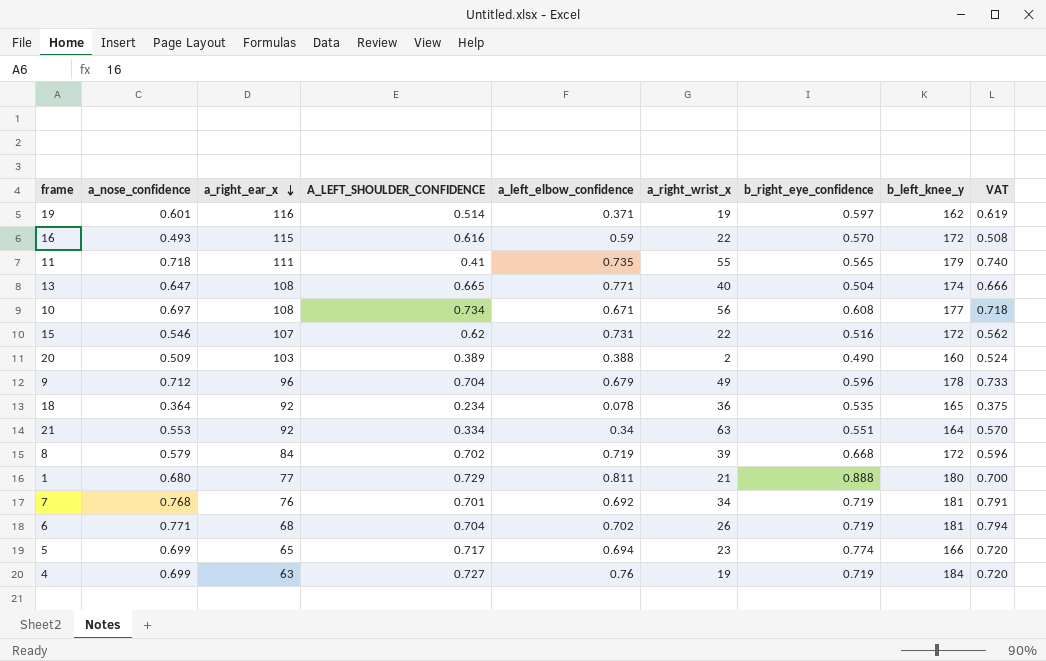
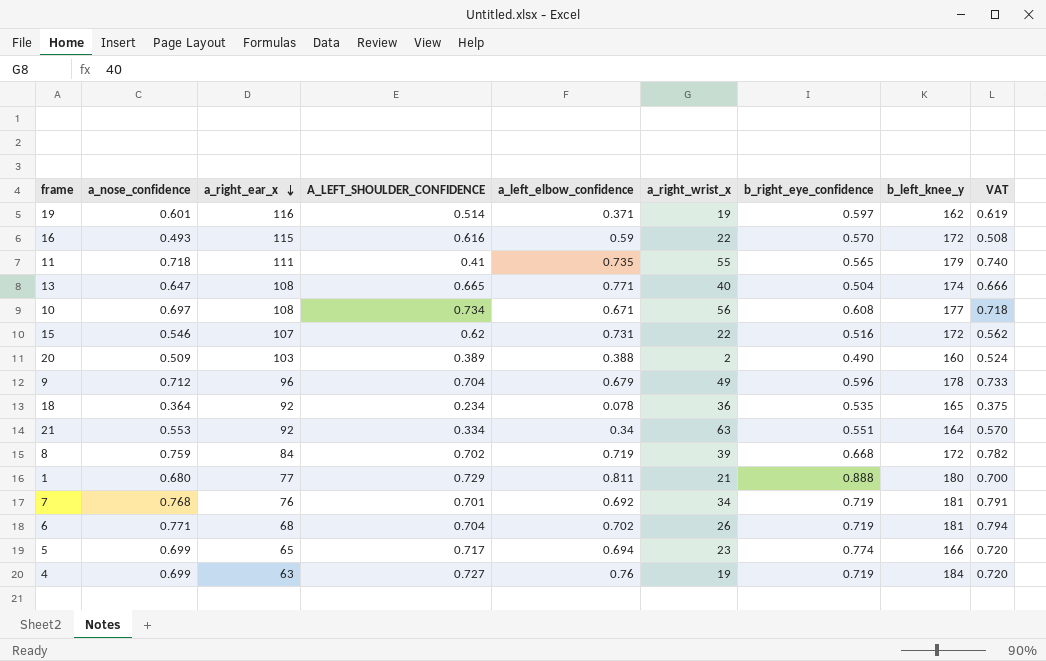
8 | a_nose_confidence: 0.579 -> 0.759
8 | VAT: 0.596 -> 0.782

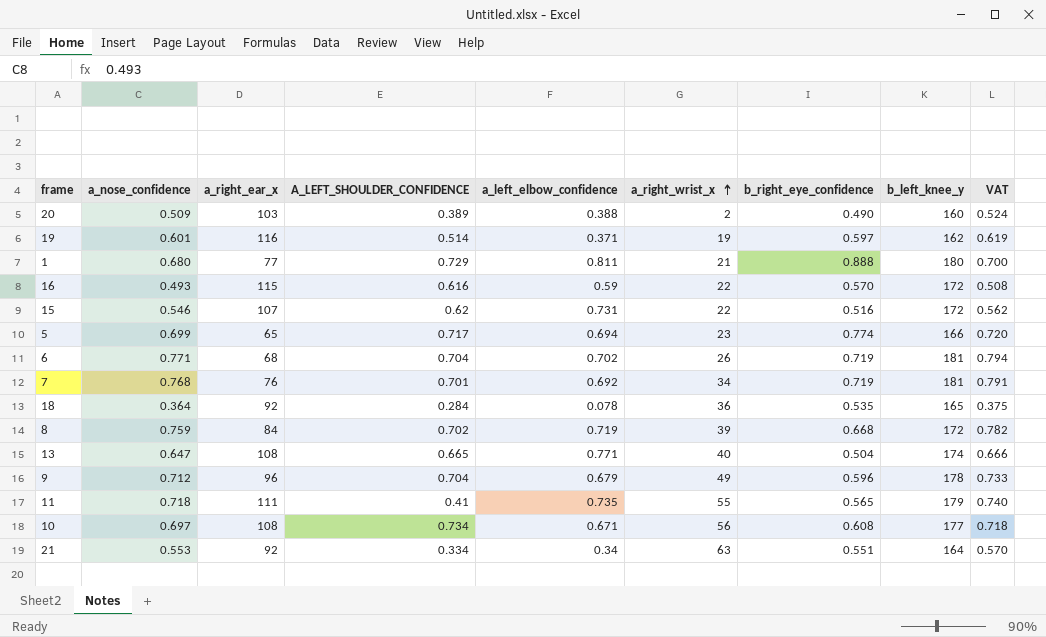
row order: a_right_ear_x descending -> a_right_wrist_x ascending
row 4: 0.699 | 63 | 0.727 | 0.76 | 19 | 0.719 | 184 | 0.720 -> none
18 | A_LEFT_SHOULDER_CONFIDENCE: 0.234 -> 0.284

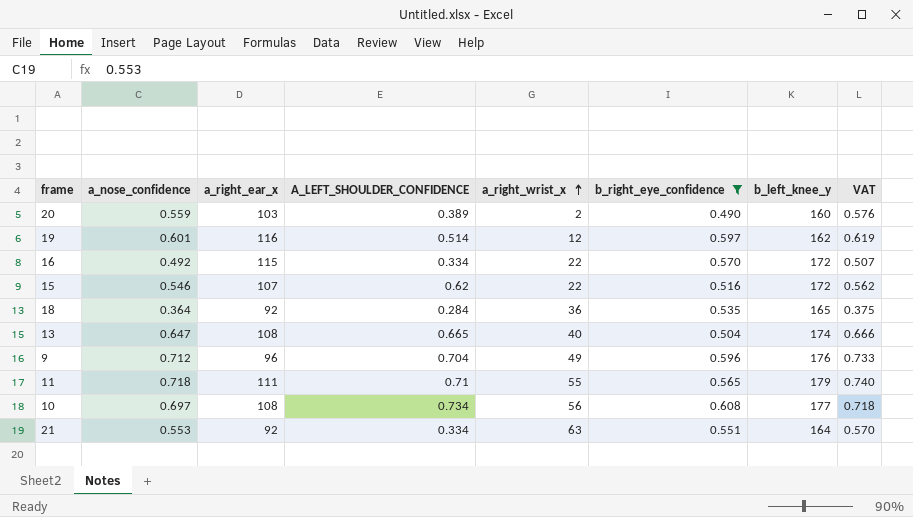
filter: none -> b_right_eye_confidence <= 0.608
column a_left_elbow_confidence | position: 5 -> none
20 | a_nose_confidence: 0.509 -> 0.559
20 | VAT: 0.524 -> 0.576
19 | a_right_wrist_x: 19 -> 12
16 | a_nose_confidence: 0.493 -> 0.492
16 | A_LEFT_SHOULDER_CONFIDENCE: 0.616 -> 0.334
16 | VAT: 0.508 -> 0.507
9 | b_left_knee_y: 178 -> 176
11 | A_LEFT_SHOULDER_CONFIDENCE: 0.41 -> 0.71

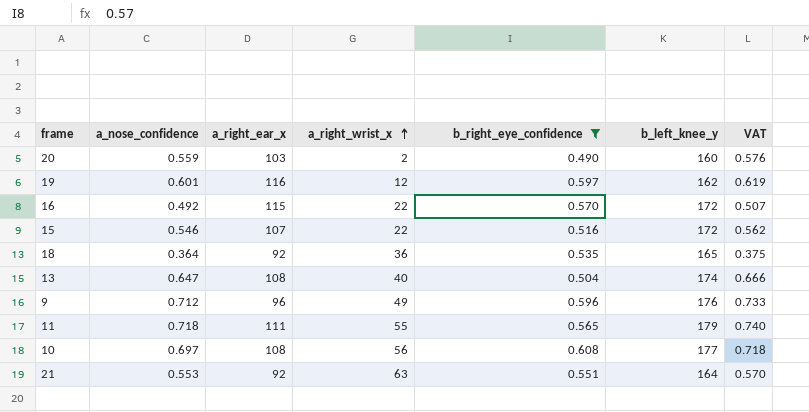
column A_LEFT_SHOULDER_CONFIDENCE | position: 4 -> none

